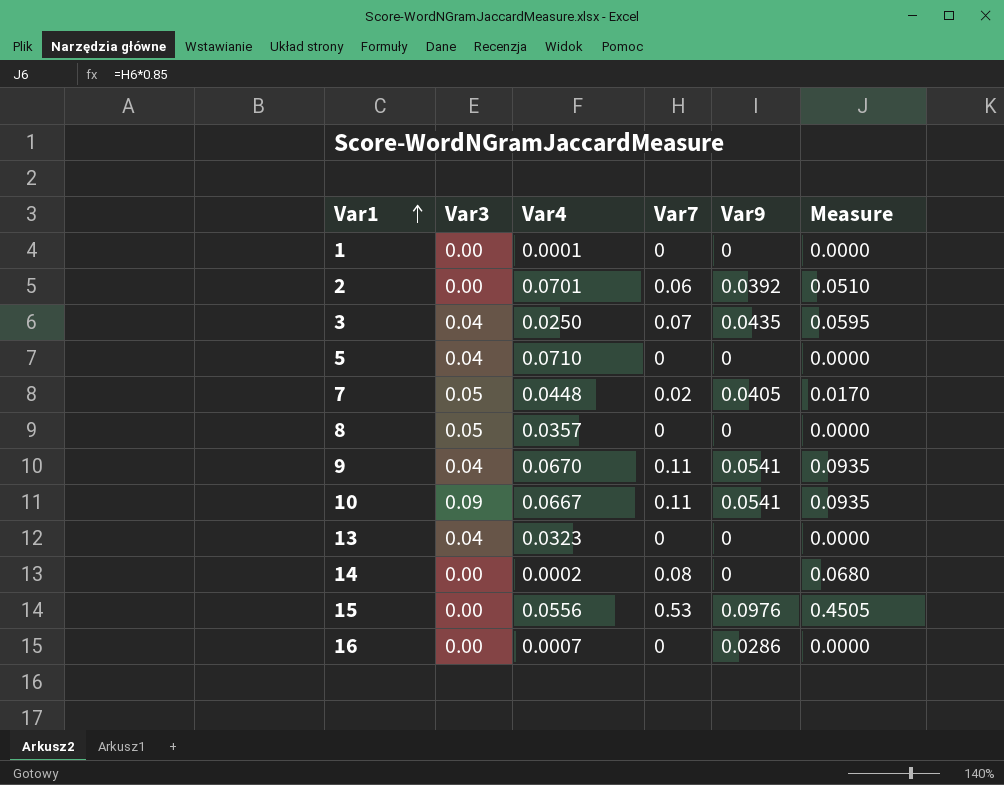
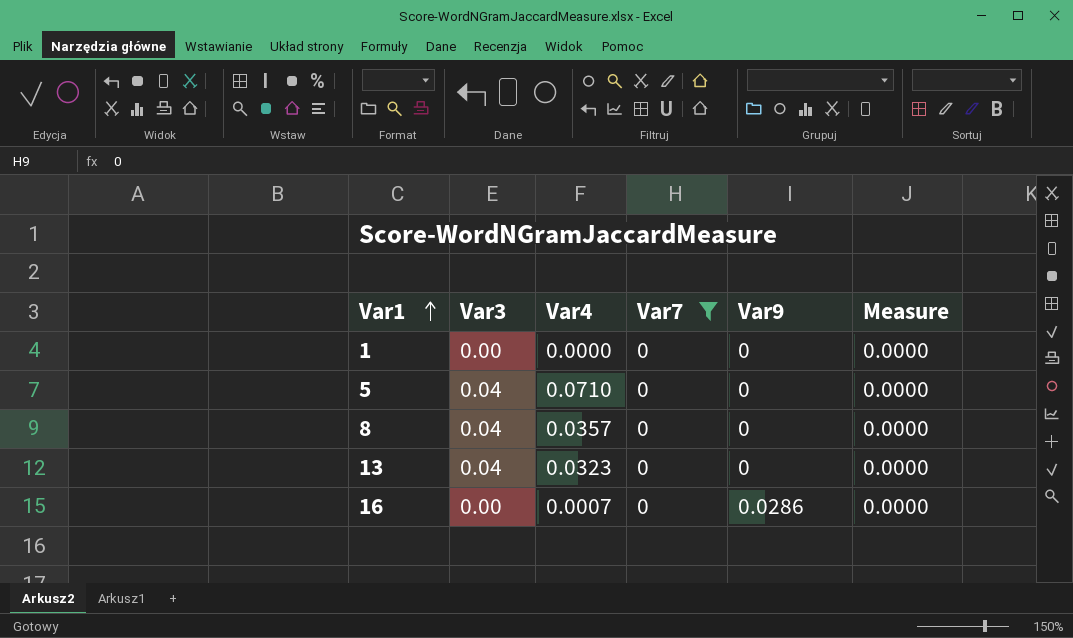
filter: none -> Var7 = 0
1 | Var4: 0.0001 -> 0.0000
8 | Var3: 0.05 -> 0.04

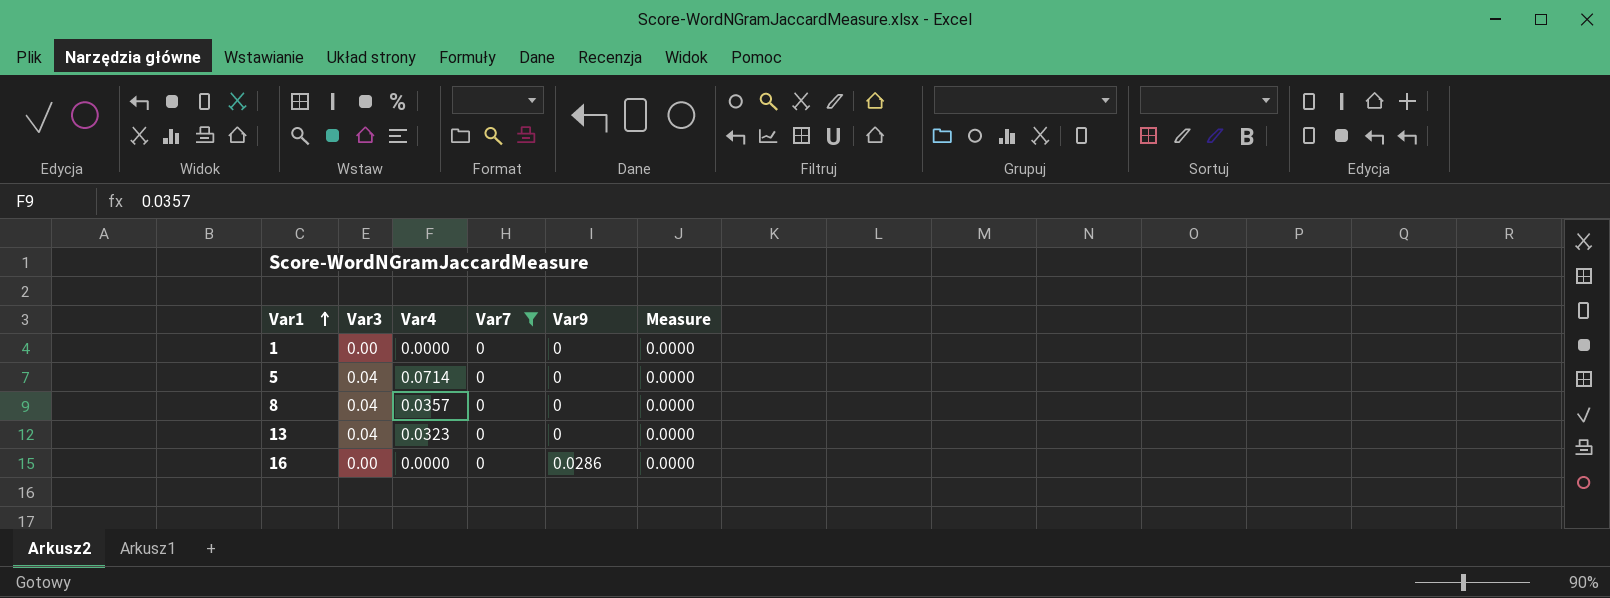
5 | Var4: 0.0710 -> 0.0714
16 | Var4: 0.0007 -> 0.0000

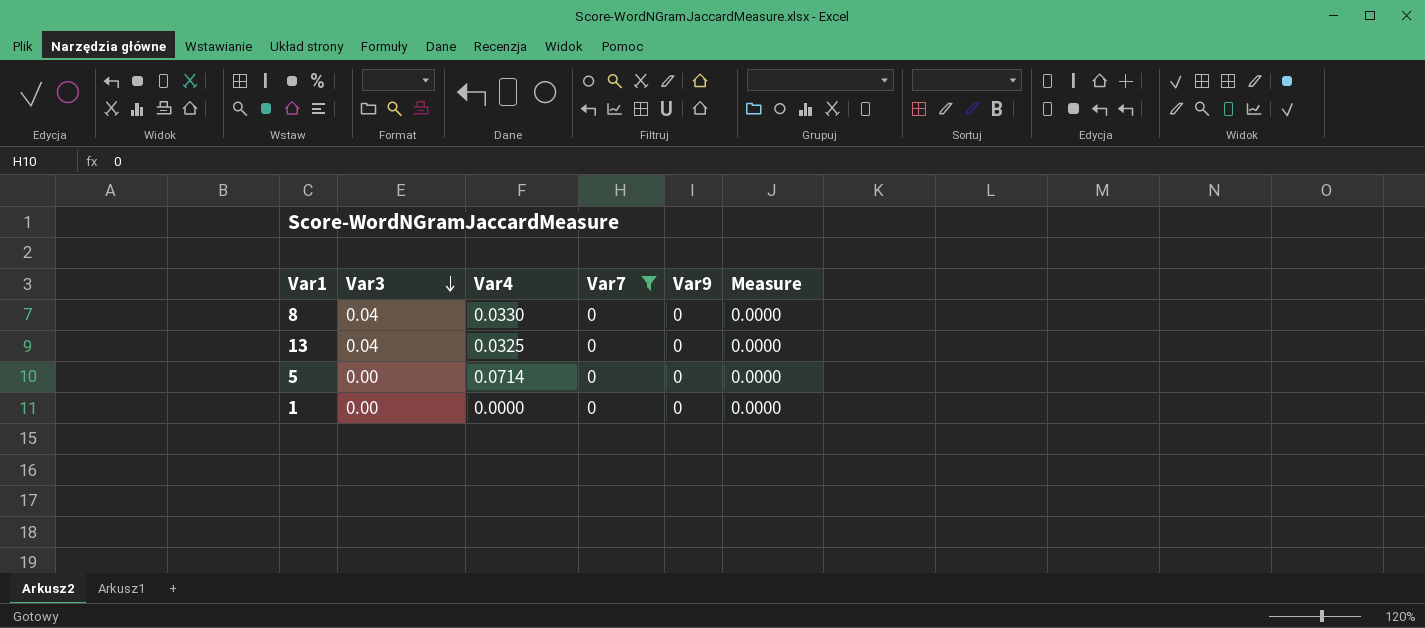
row order: Var1 ascending -> Var3 descending
row 16: 0.00 | 0.0000 | 0 | 0.0286 | 0.0000 -> none
8 | Var4: 0.0357 -> 0.0330
13 | Var4: 0.0323 -> 0.0325
5 | Var3: 0.04 -> 0.00

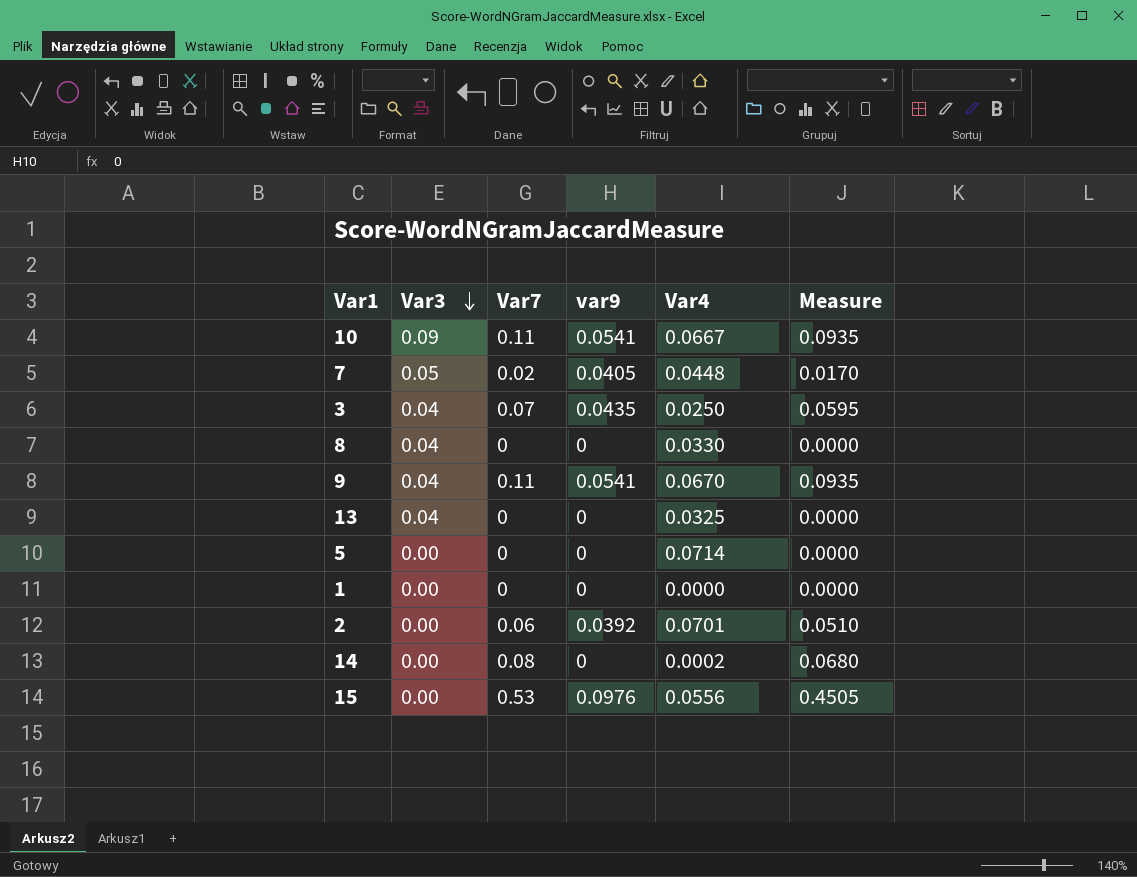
filter: Var7 = 0 -> none
column name: Var9 -> var9
column Var4 | position: 3 -> 5

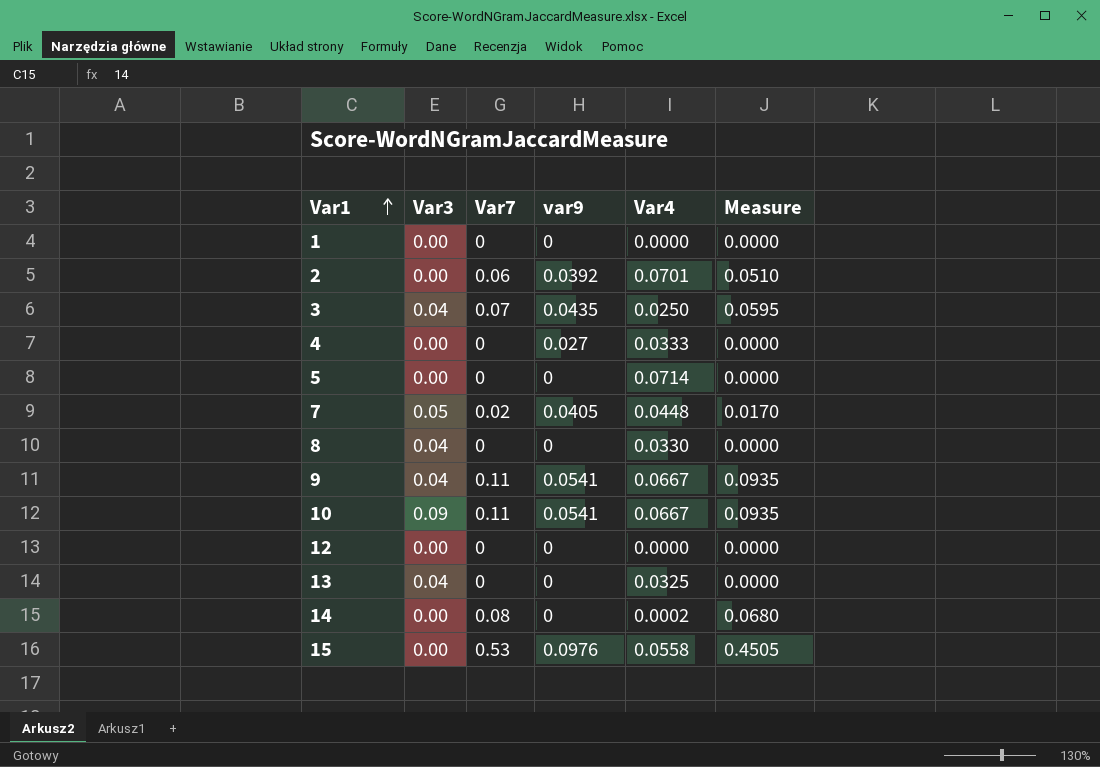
row order: Var3 descending -> Var1 ascending
row 4: none -> 0.00 | 0 | 0.027 | 0.0333 | 0.0000
9 | Var4: 0.0670 -> 0.0667
row 12: none -> 0.00 | 0 | 0 | 0.0000 | 0.0000
15 | Var4: 0.0556 -> 0.0558

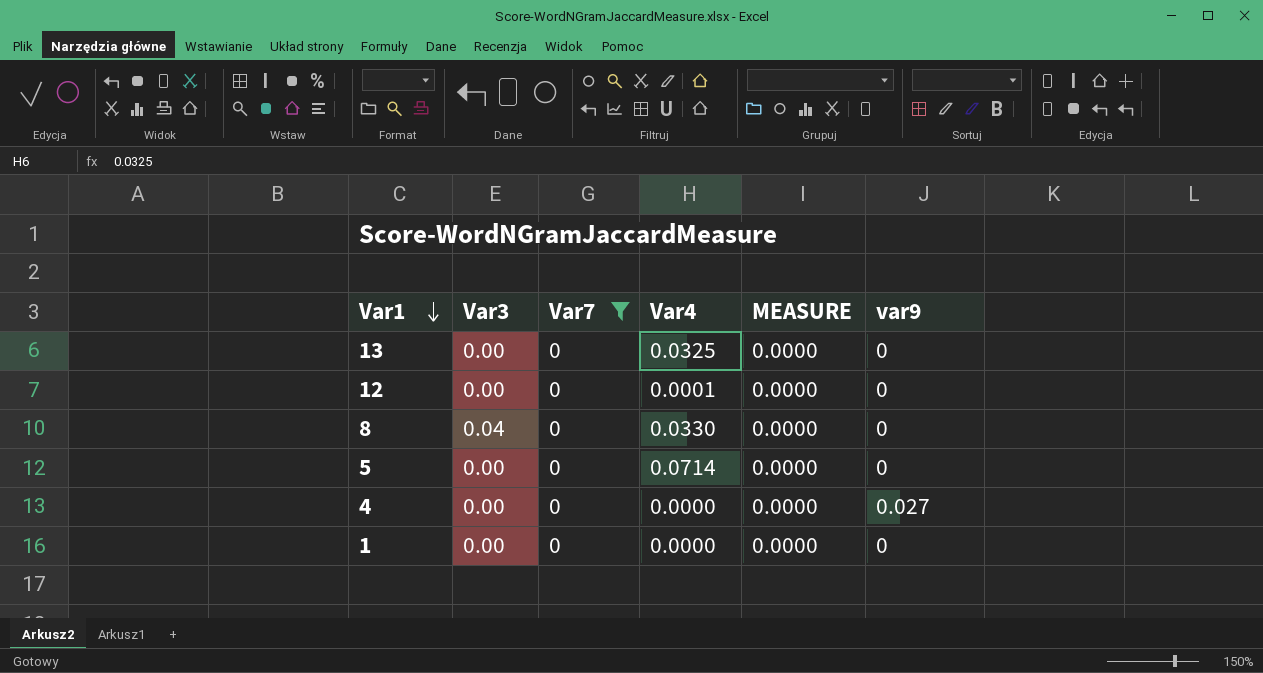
filter: none -> Var7 = 0
row order: Var1 ascending -> Var1 descending
column name: Measure -> MEASURE
column var9 | position: 4 -> 6
13 | Var3: 0.04 -> 0.00
12 | Var4: 0.0000 -> 0.0001
4 | Var4: 0.0333 -> 0.0000

